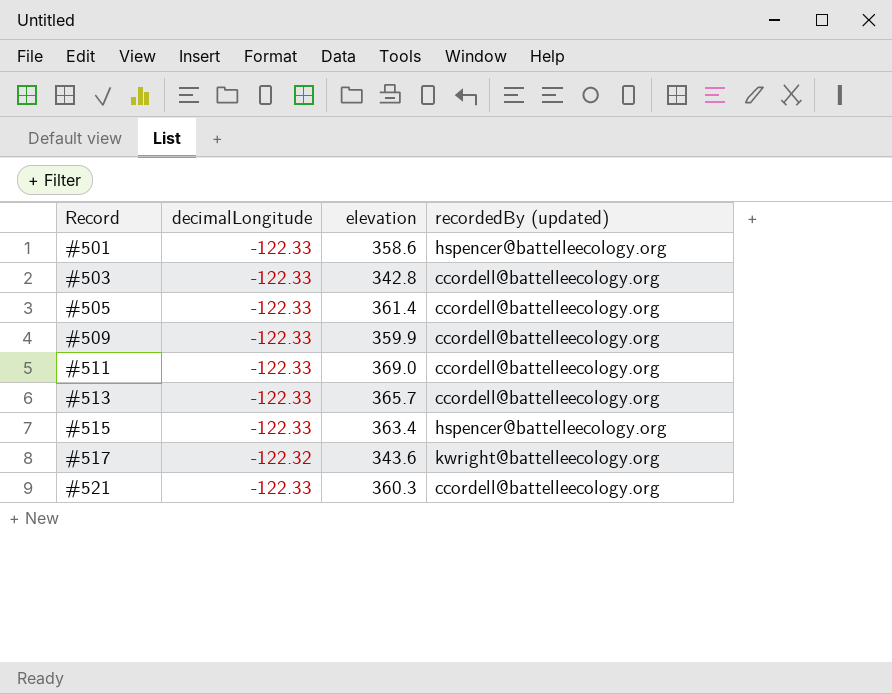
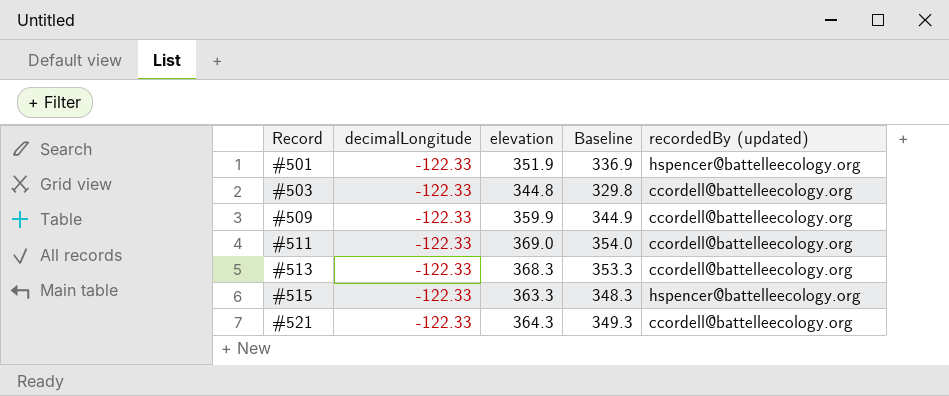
column Baseline | formula: none -> [elevation] - 15
row #505: -122.33 | 361.4 | ccordell@battelleecology.org -> none
row #517: -122.32 | 343.6 | kwright@battelleecology.org -> none
#501 | elevation: 358.6 -> 351.9
#503 | elevation: 342.8 -> 344.8
#513 | elevation: 365.7 -> 368.3
#515 | elevation: 363.4 -> 363.3
#521 | elevation: 360.3 -> 364.3

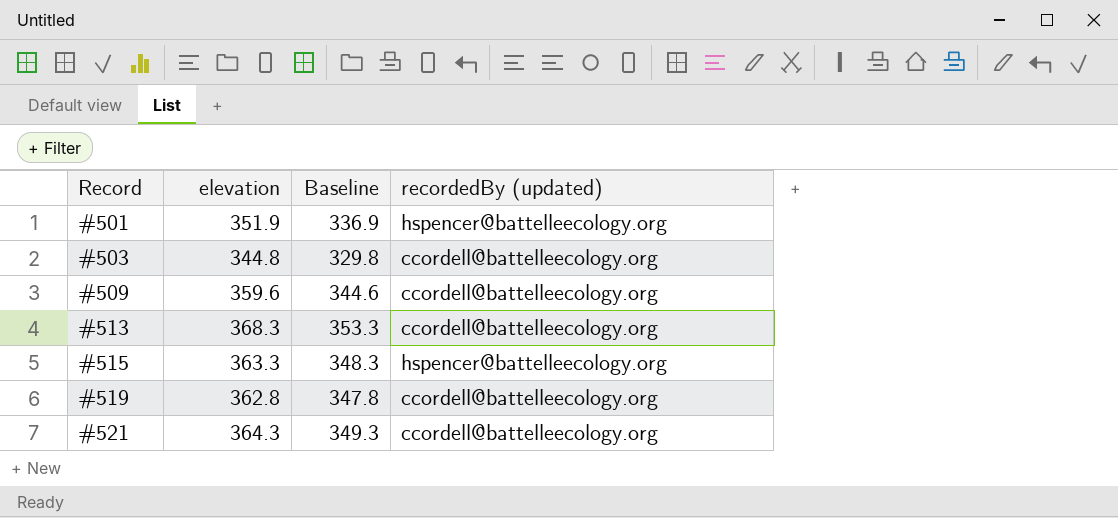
column decimalLongitude | position: 2 -> none
row #511: -122.33 | 369.0 | 354.0 | ccordell@battelleecology.org -> none
#509 | elevation: 359.9 -> 359.6
#509 | Baseline: 344.9 -> 344.6
row #519: none -> 362.8 | 347.8 | ccordell@battelleecology.org

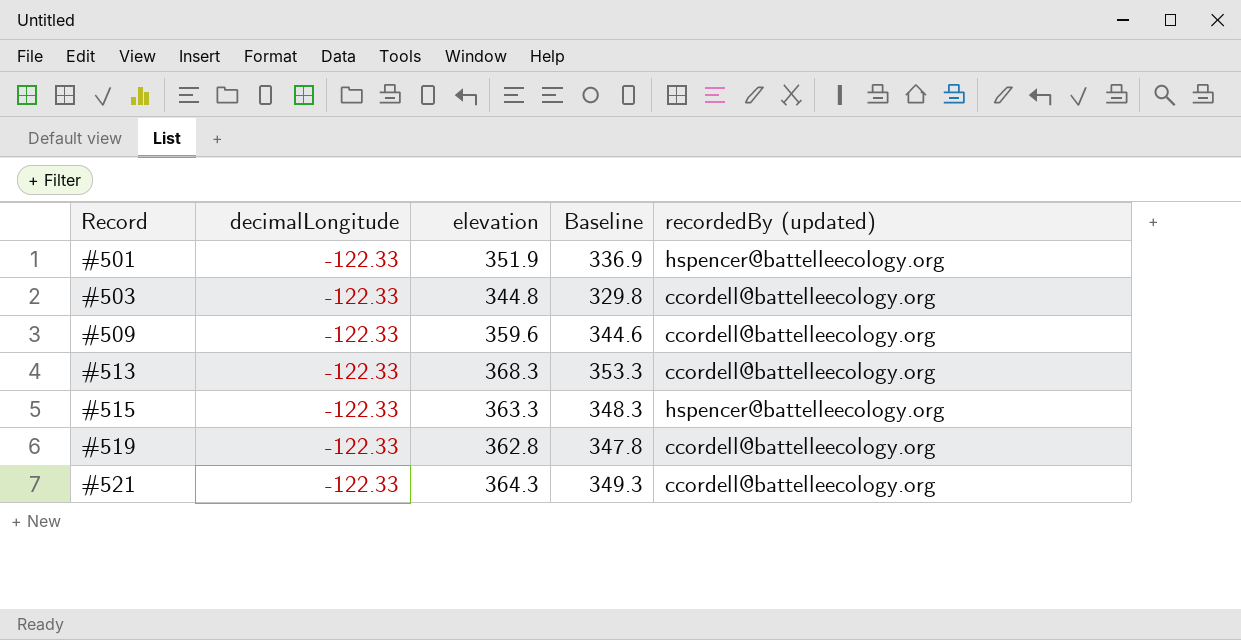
column decimalLongitude | position: none -> 2

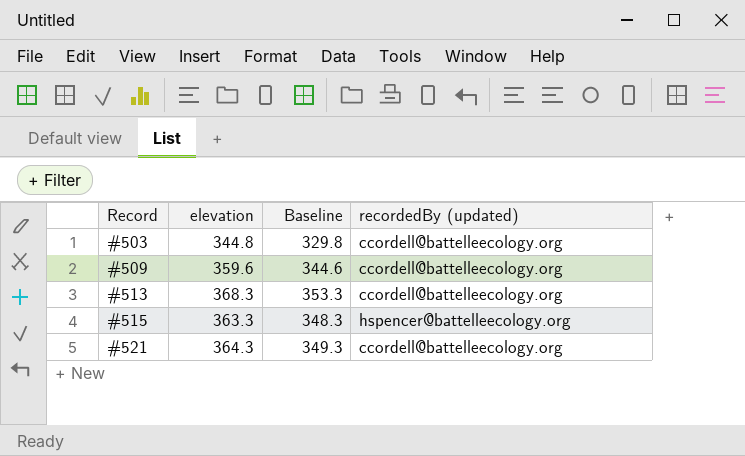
column decimalLongitude | position: 2 -> none
row #501: -122.33 | 351.9 | 336.9 | hspencer@battelleecology.org -> none
row #519: -122.33 | 362.8 | 347.8 | ccordell@battelleecology.org -> none

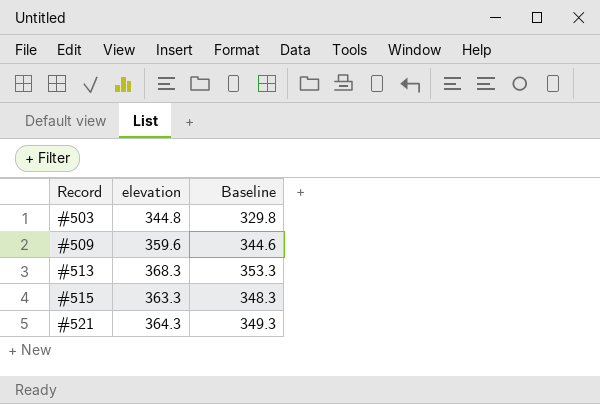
column recordedBy (updated) | position: 4 -> none

